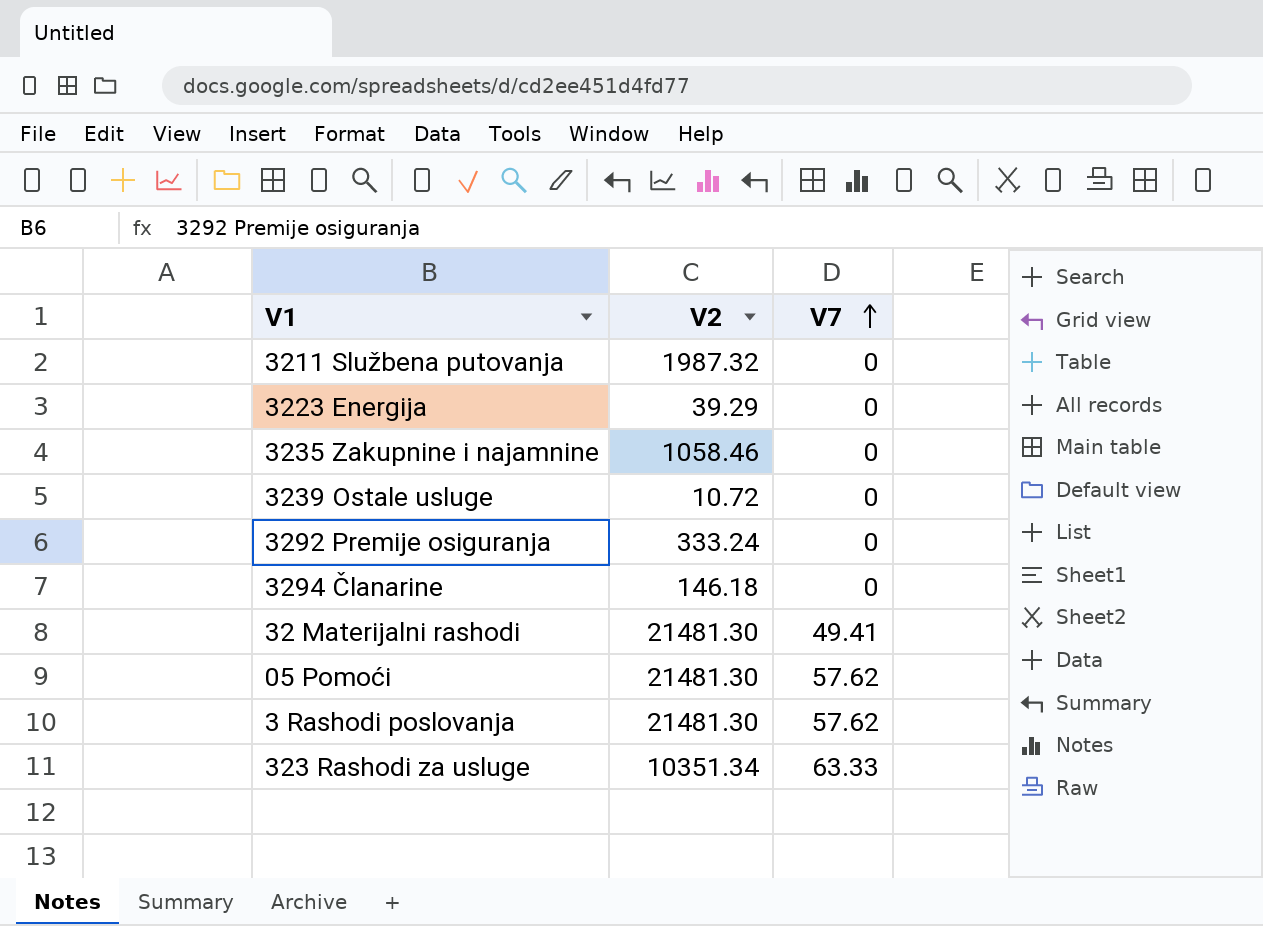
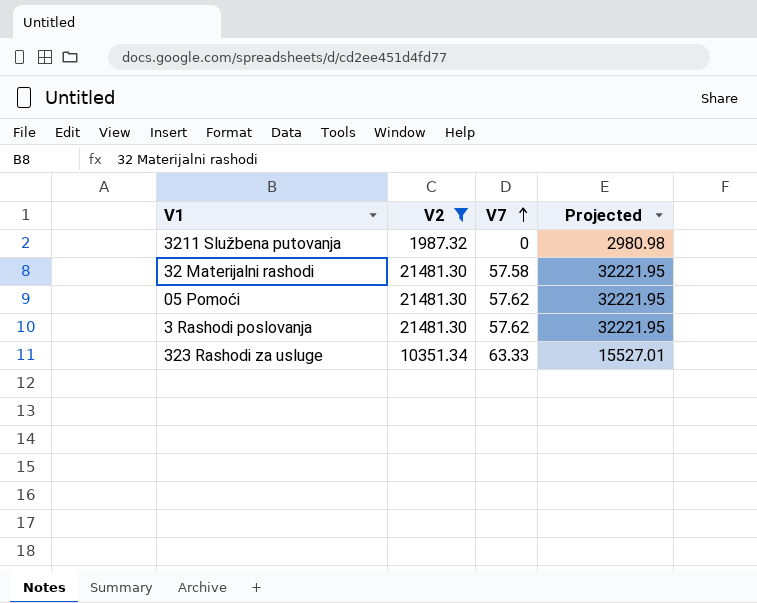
filter: none -> V2 >= 1987.32
column Projected | formula: none -> [V2] * 1.5
32 Materijalni rashodi | V7: 49.41 -> 57.58

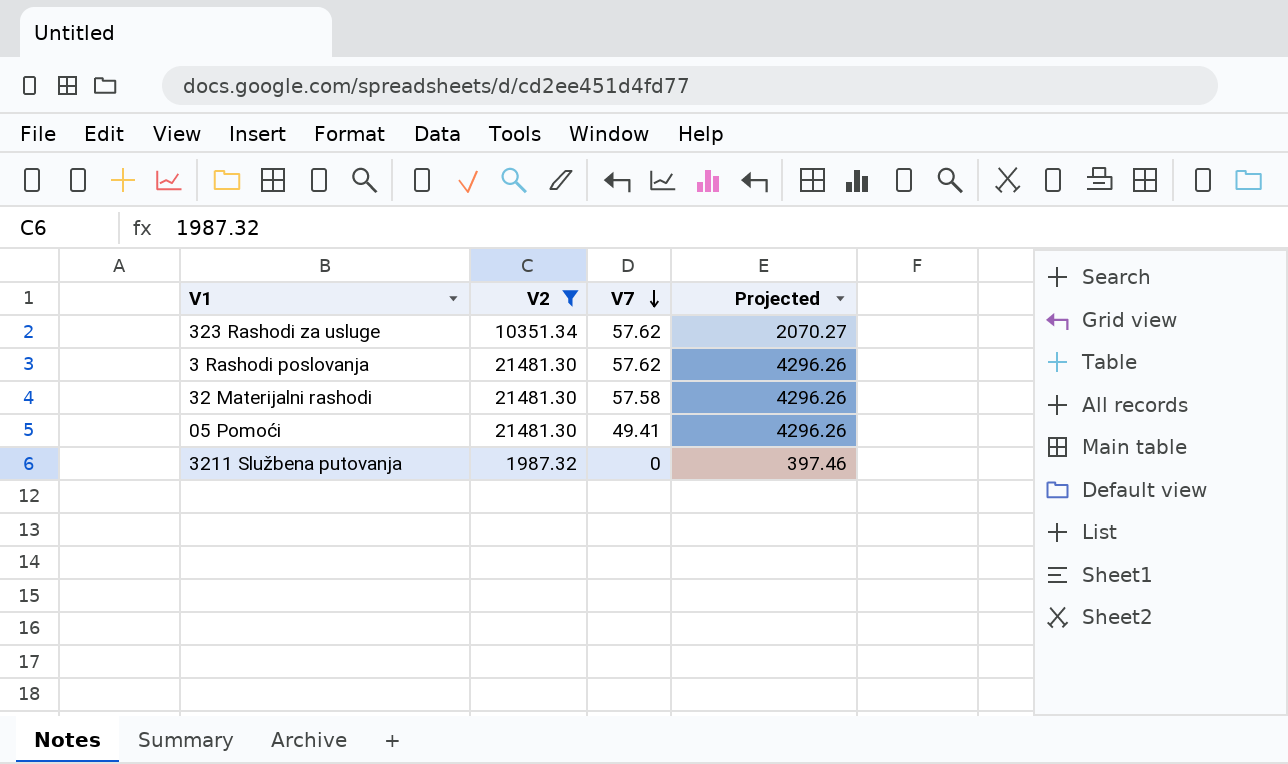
row order: V7 ascending -> V7 descending
column Projected | formula: [V2] * 1.5 -> [V2] * 0.2
323 Rashodi za usluge | V7: 63.33 -> 57.62
05 Pomoći | V7: 57.62 -> 49.41

